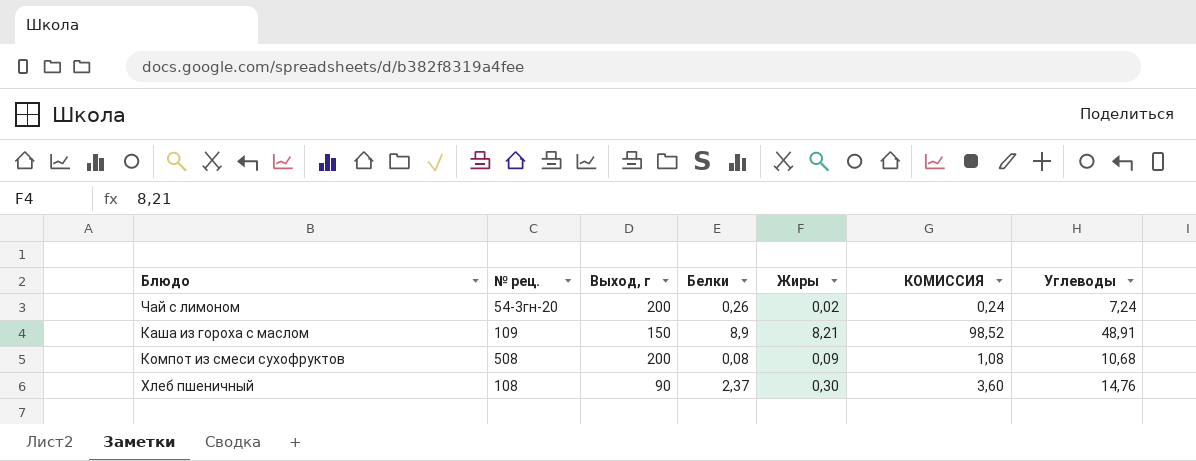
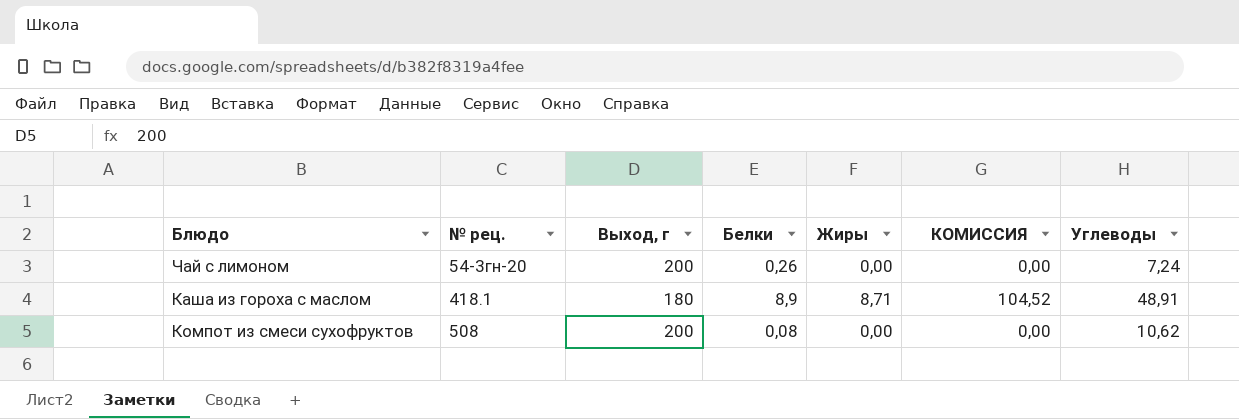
row Хлеб пшеничный: 108 | 90 | 2,37 | 0,30 | 3,60 | 14,76 -> none
Чай с лимоном | Жиры: 0,02 -> 0,00
Чай с лимоном | КОМИССИЯ: 0,24 -> 0,00
Каша из гороха с маслом | № рец.: 109 -> 418.1
Каша из гороха с маслом | Выход, г: 150 -> 180
Каша из гороха с маслом | Жиры: 8,21 -> 8,71
Каша из гороха с маслом | КОМИССИЯ: 98,52 -> 104,52
Компот из смеси сухофруктов | Жиры: 0,09 -> 0,00
Компот из смеси сухофруктов | КОМИССИЯ: 1,08 -> 0,00
Компот из смеси сухофруктов | Углеводы: 10,68 -> 10,62

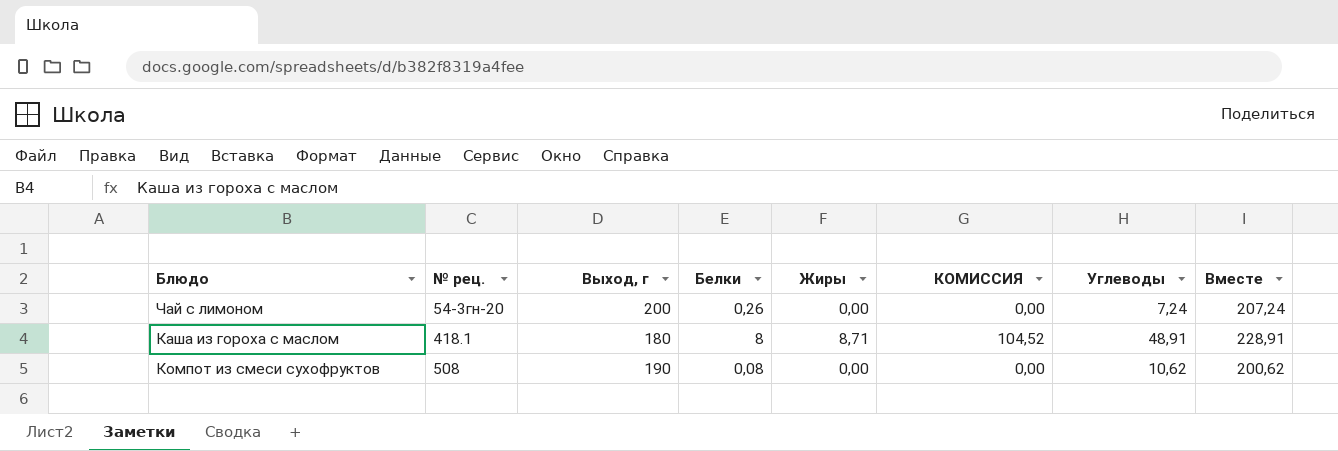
column Вместе | formula: none -> [Выход, г] + [Углеводы]
Каша из гороха с маслом | Белки: 8,9 -> 8
Компот из смеси сухофруктов | Выход, г: 200 -> 190

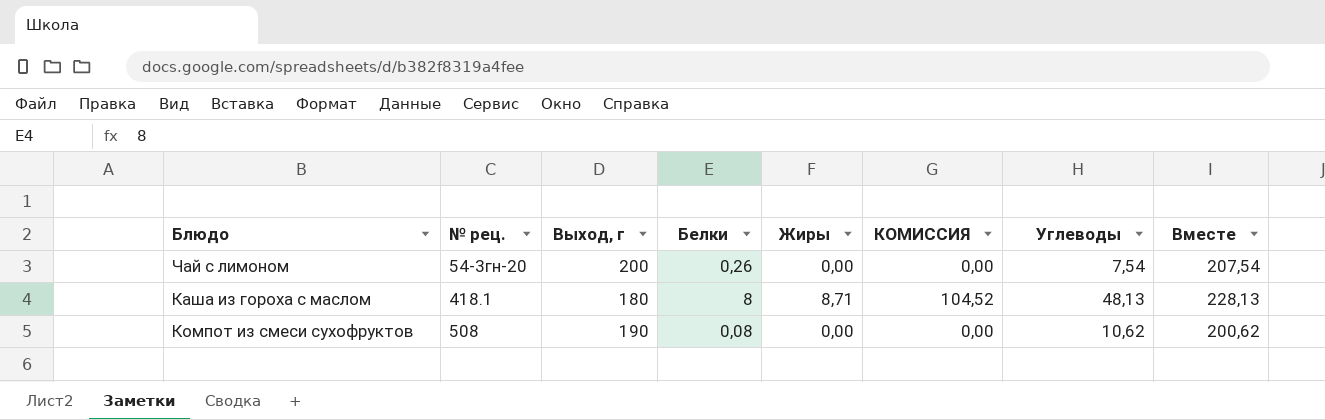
Чай с лимоном | Углеводы: 7,24 -> 7,54
Чай с лимоном | Вместе: 207,24 -> 207,54
Каша из гороха с маслом | Углеводы: 48,91 -> 48,13
Каша из гороха с маслом | Вместе: 228,91 -> 228,13

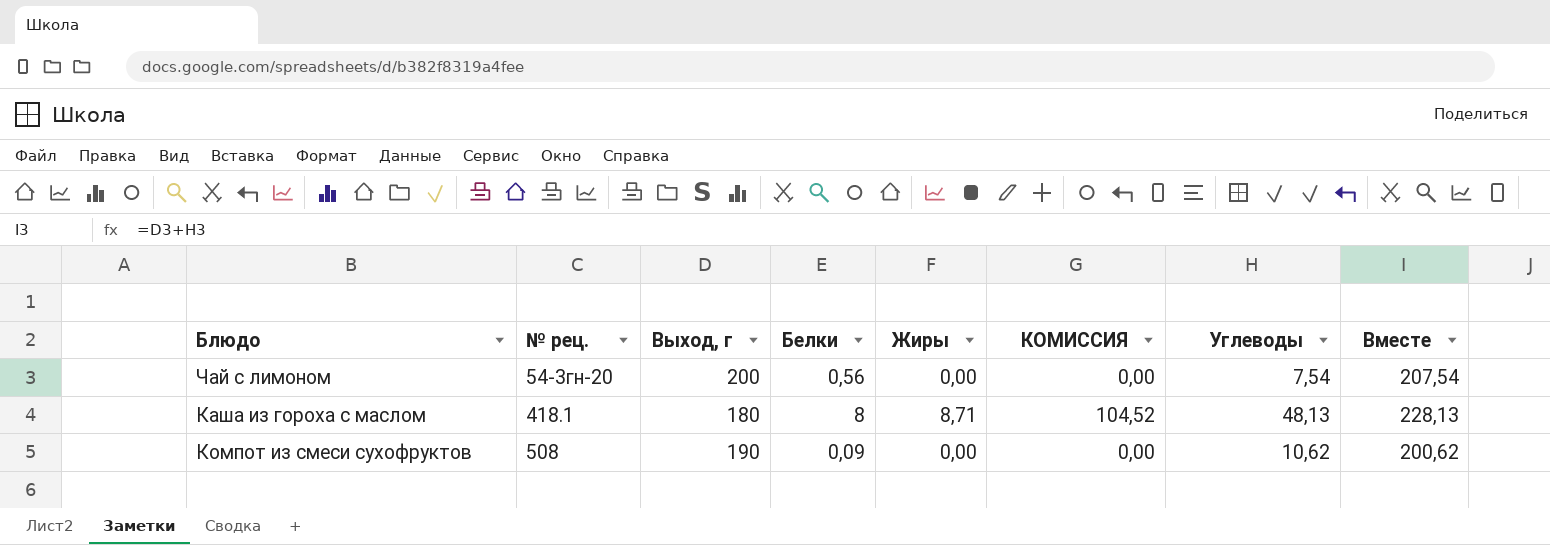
Чай с лимоном | Белки: 0,26 -> 0,56
Компот из смеси сухофруктов | Белки: 0,08 -> 0,09

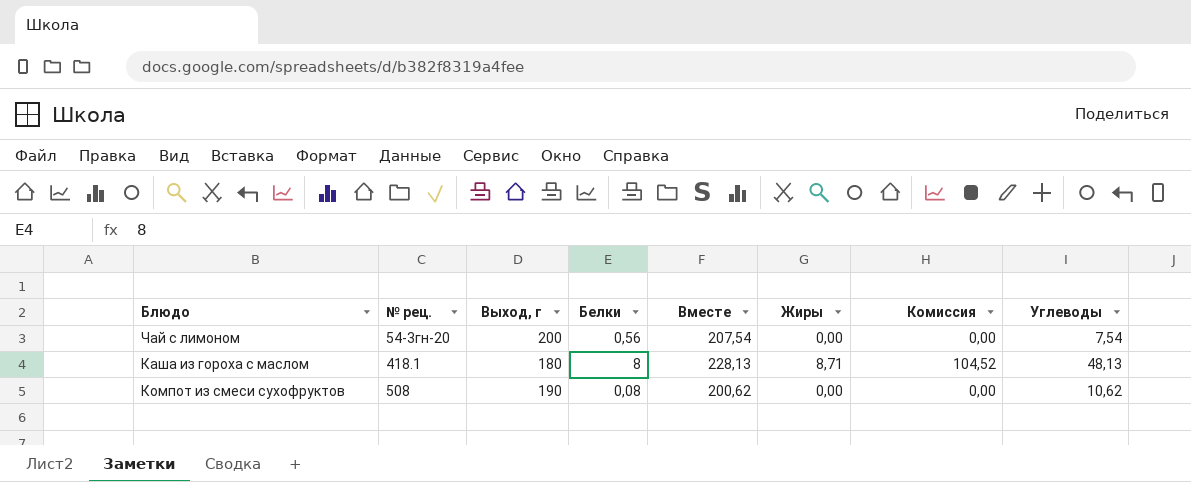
column Вместе | position: 8 -> 5
column name: КОМИССИЯ -> Комиссия
Компот из смеси сухофруктов | Белки: 0,09 -> 0,08

